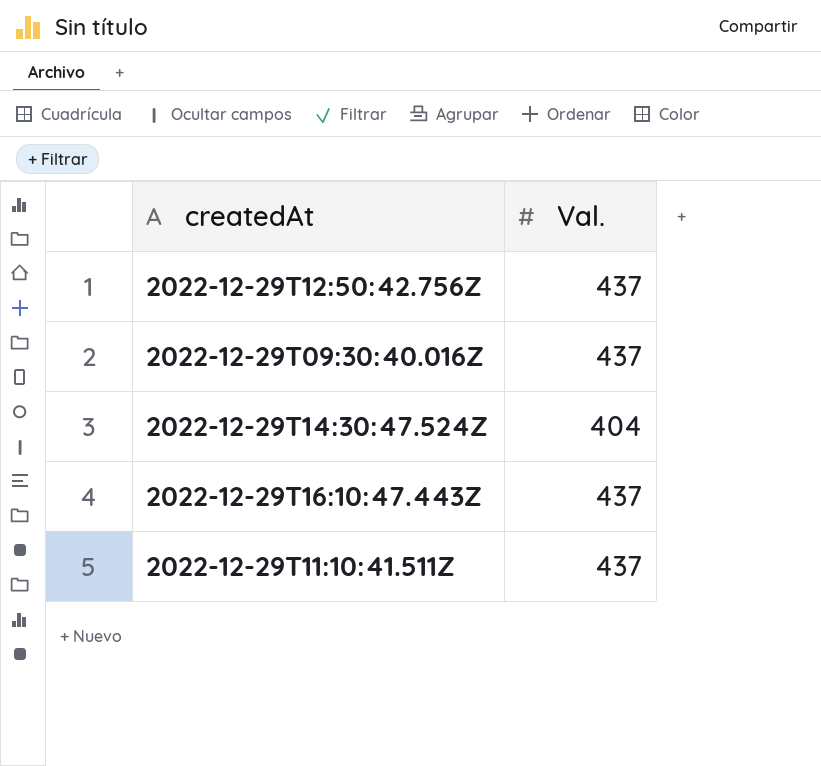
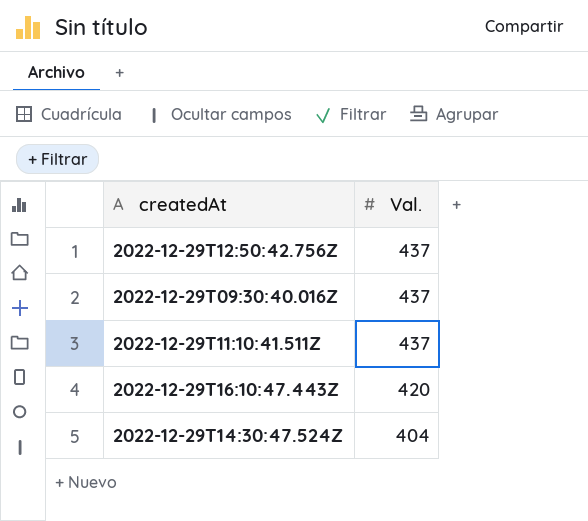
row order: none -> Val. descending
2022-12-29T16:10:47.443Z | Val.: 437 -> 420

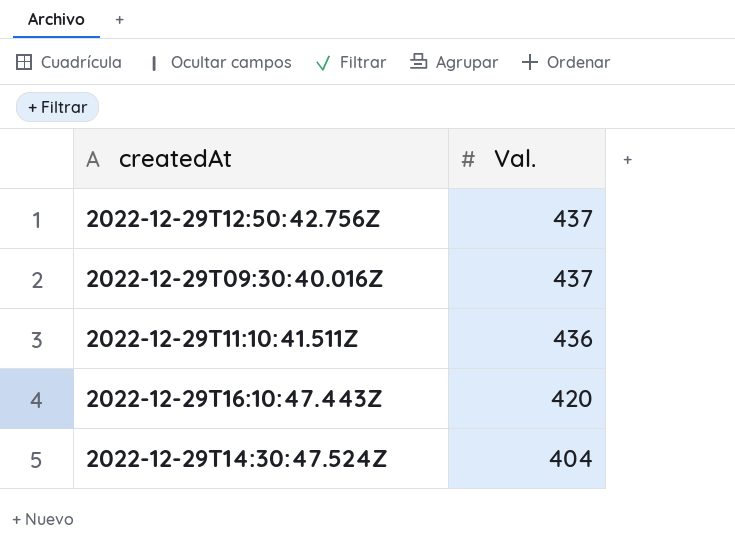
2022-12-29T11:10:41.511Z | Val.: 437 -> 436

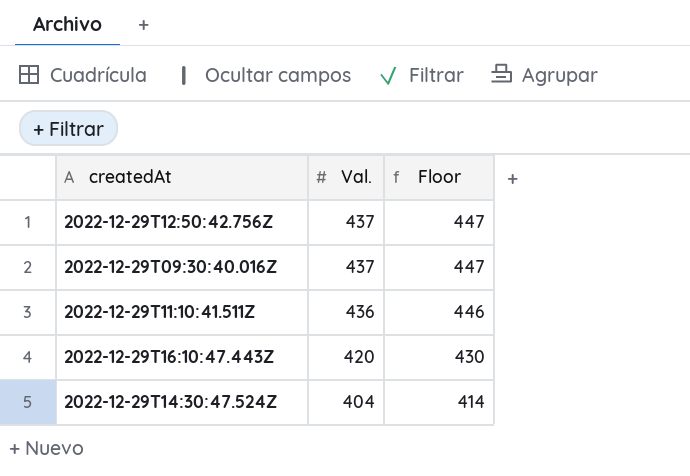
column Floor | formula: none -> [Val.] + 10

